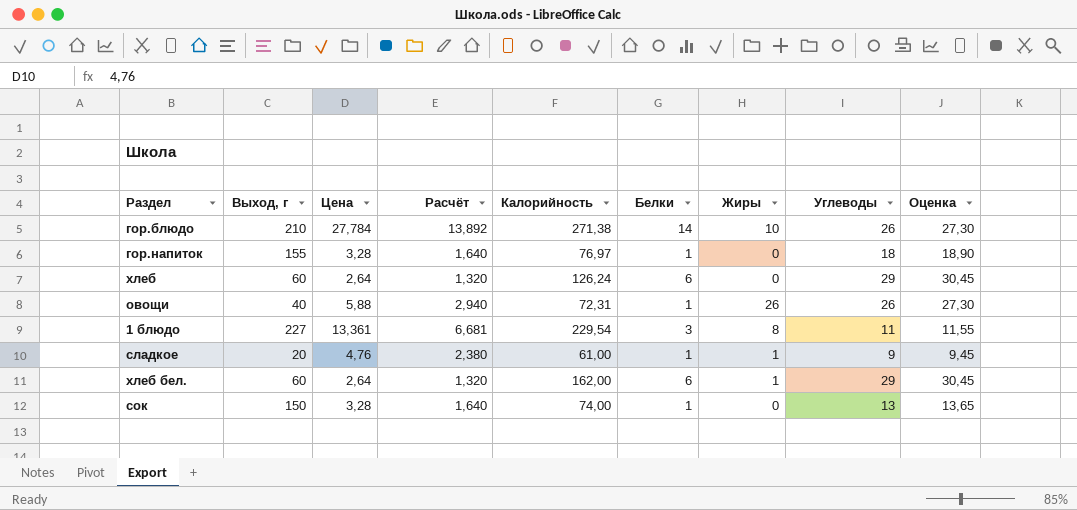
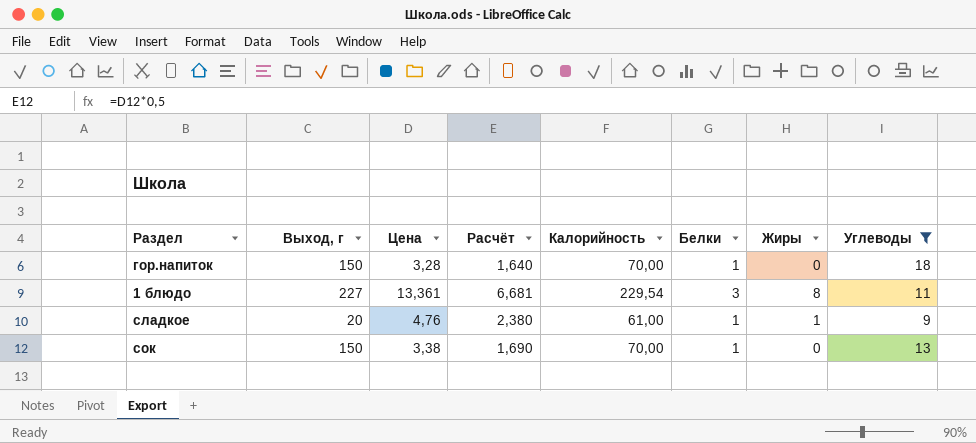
filter: none -> Углеводы <= 18
column Оценка | formula: [Углеводы] * 1,05 -> none
гор.напиток | Выход, г: 155 -> 150
гор.напиток | Калорийность: 76,97 -> 70,00
сок | Цена: 3,28 -> 3,38
сок | Расчёт: 1,640 -> 1,690
сок | Калорийность: 74,00 -> 70,00

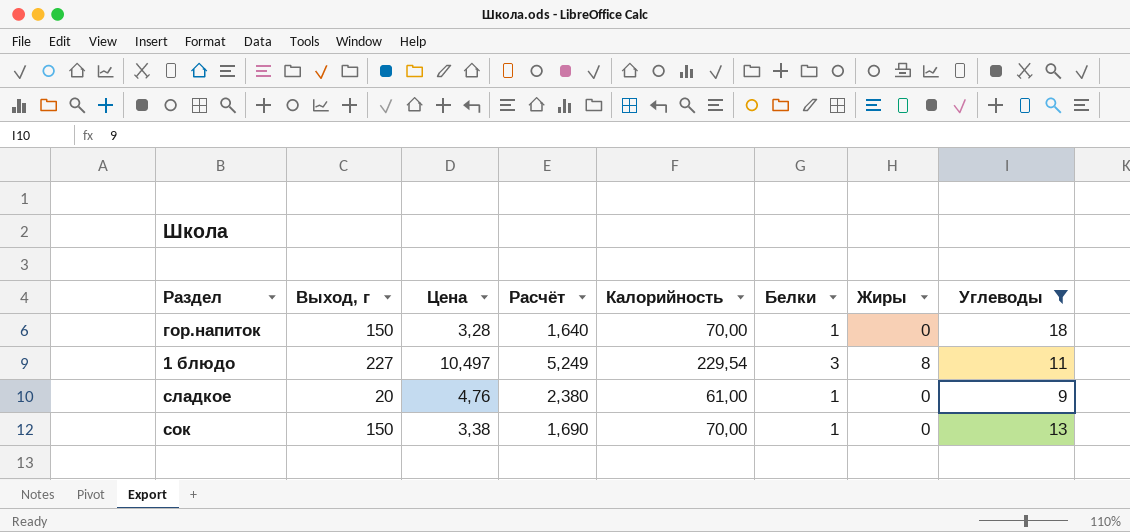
1 блюдо | Цена: 13,361 -> 10,497
1 блюдо | Расчёт: 6,681 -> 5,249
сладкое | Жиры: 1 -> 0

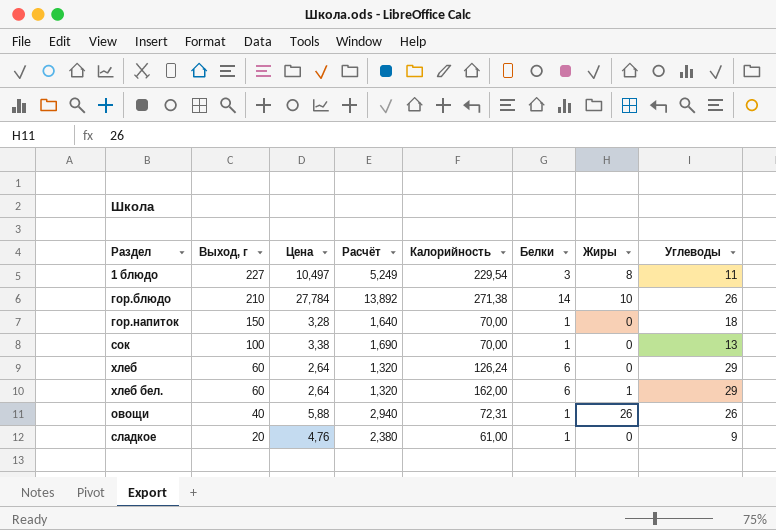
filter: Углеводы <= 18 -> none
row order: none -> Выход, г descending
сок | Выход, г: 150 -> 100

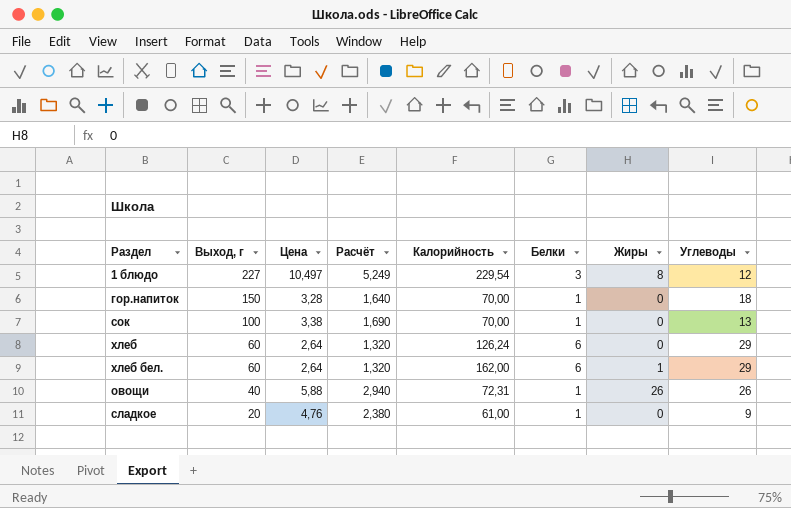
row гор.блюдо: 210 | 27,784 | 13,892 | 271,38 | 14 | 10 | 26 -> none
1 блюдо | Углеводы: 11 -> 12

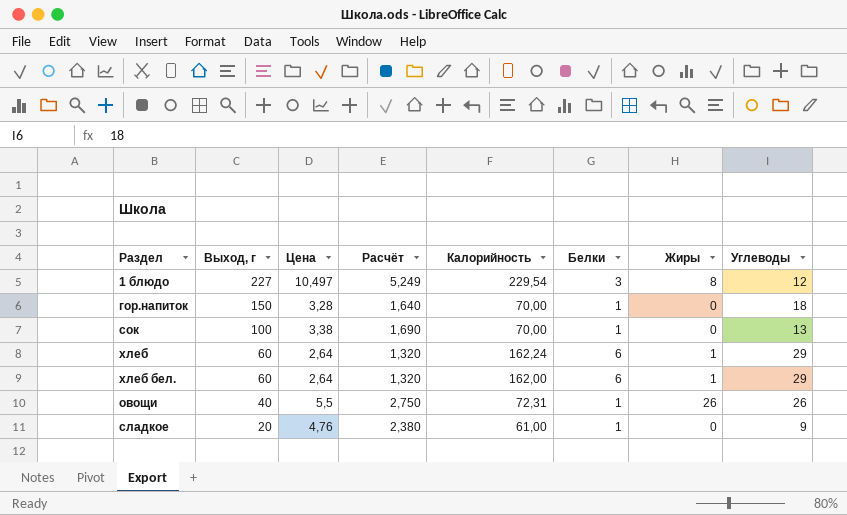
хлеб | Калорийность: 126,24 -> 162,24
хлеб | Жиры: 0 -> 1
овощи | Цена: 5,88 -> 5,5
овощи | Расчёт: 2,940 -> 2,750

